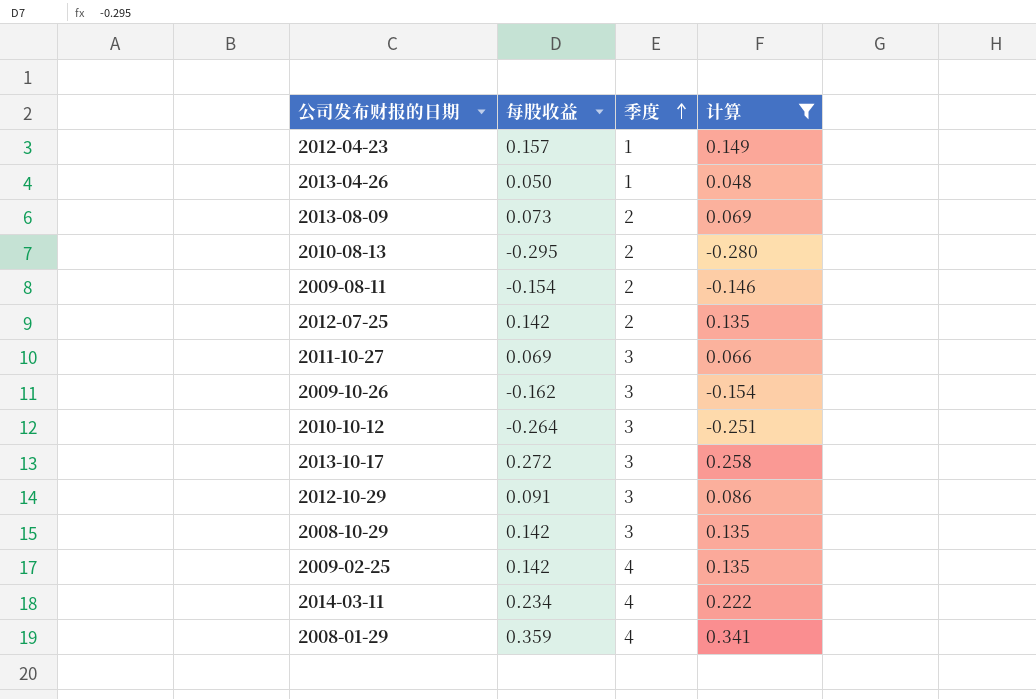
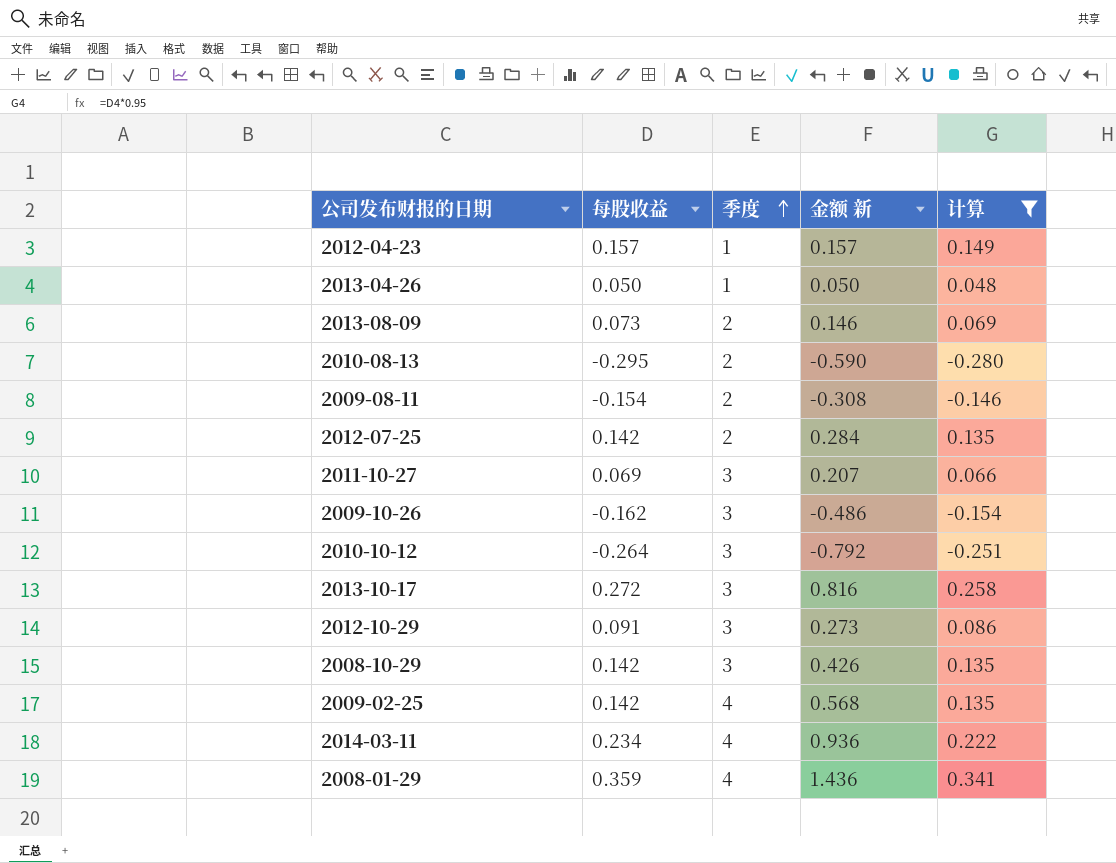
column 金额 新 | formula: none -> [每股收益] * [季度]

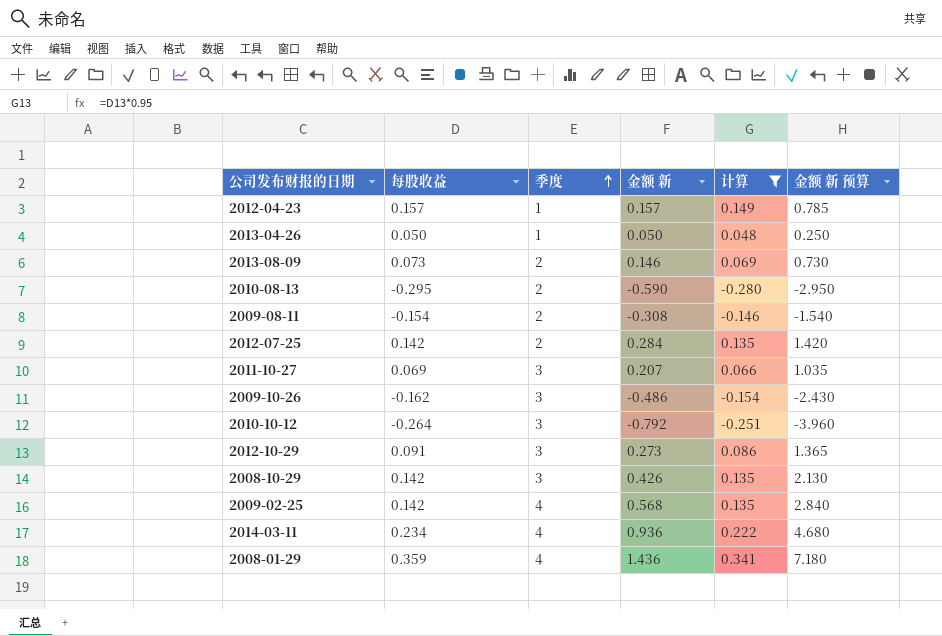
column 金额 新 预算 | formula: none -> [金额 新] * 5
row 2013-10-17: 0.272 | 3 | 0.816 | 0.258 -> none

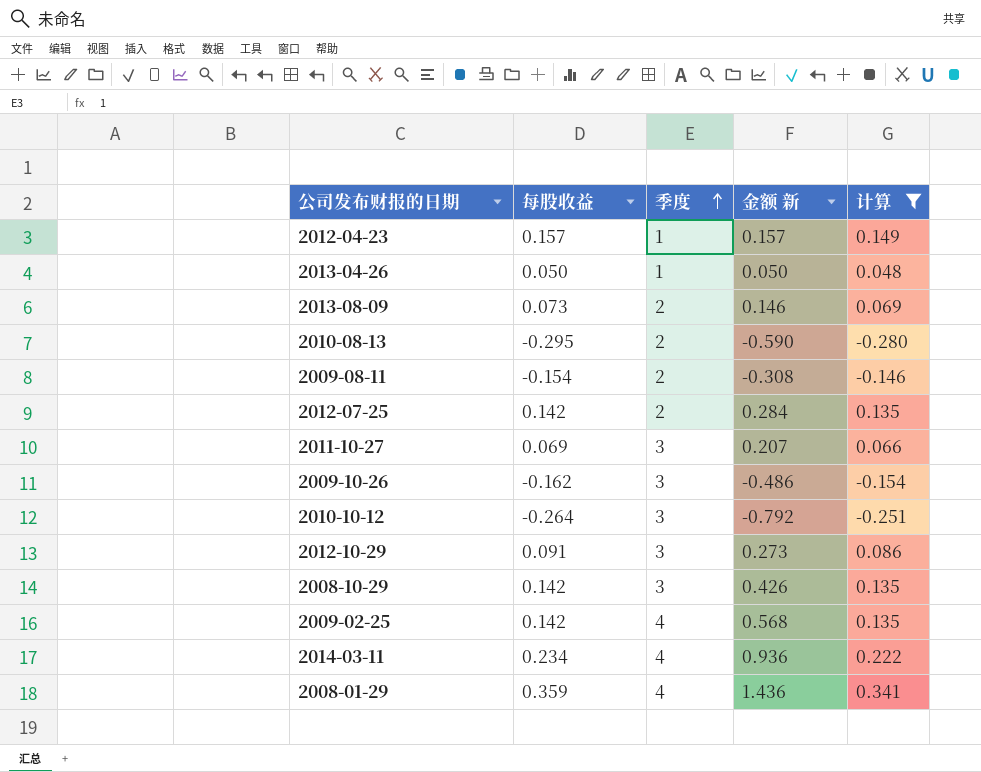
column 金额 新 预算 | formula: [金额 新] * 5 -> none

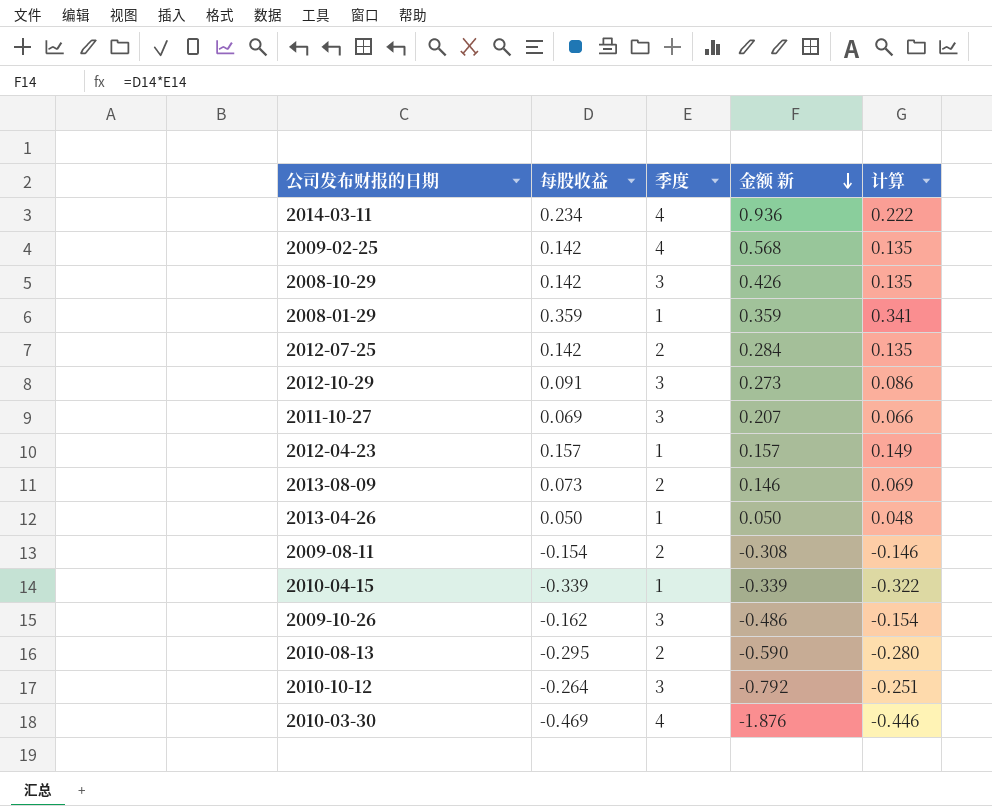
filter: 计算 >= -0.280 -> none
row order: 季度 ascending -> 金额 新 descending
2008-01-29 | 季度: 4 -> 1
2008-01-29 | 金额 新: 1.436 -> 0.359

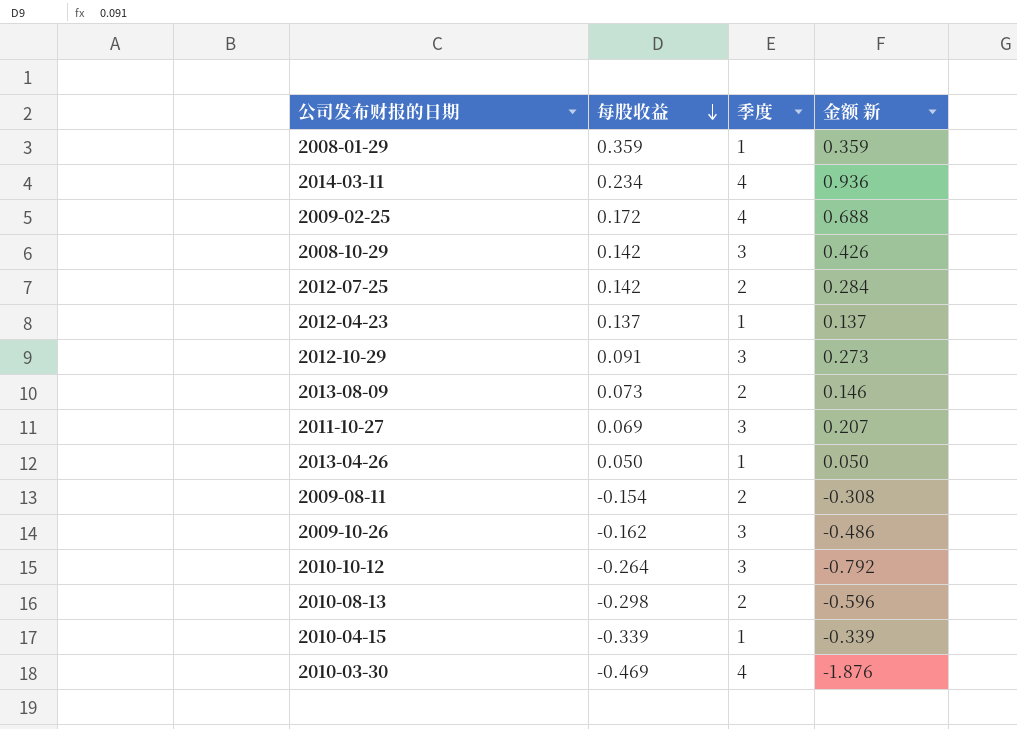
row order: 金额 新 descending -> 每股收益 descending
column 计算 | formula: [每股收益] * 0.95 -> none
2009-02-25 | 每股收益: 0.142 -> 0.172
2009-02-25 | 金额 新: 0.568 -> 0.688
2012-04-23 | 每股收益: 0.157 -> 0.137
2012-04-23 | 金额 新: 0.157 -> 0.137
2010-08-13 | 每股收益: -0.295 -> -0.298
2010-08-13 | 金额 新: -0.590 -> -0.596

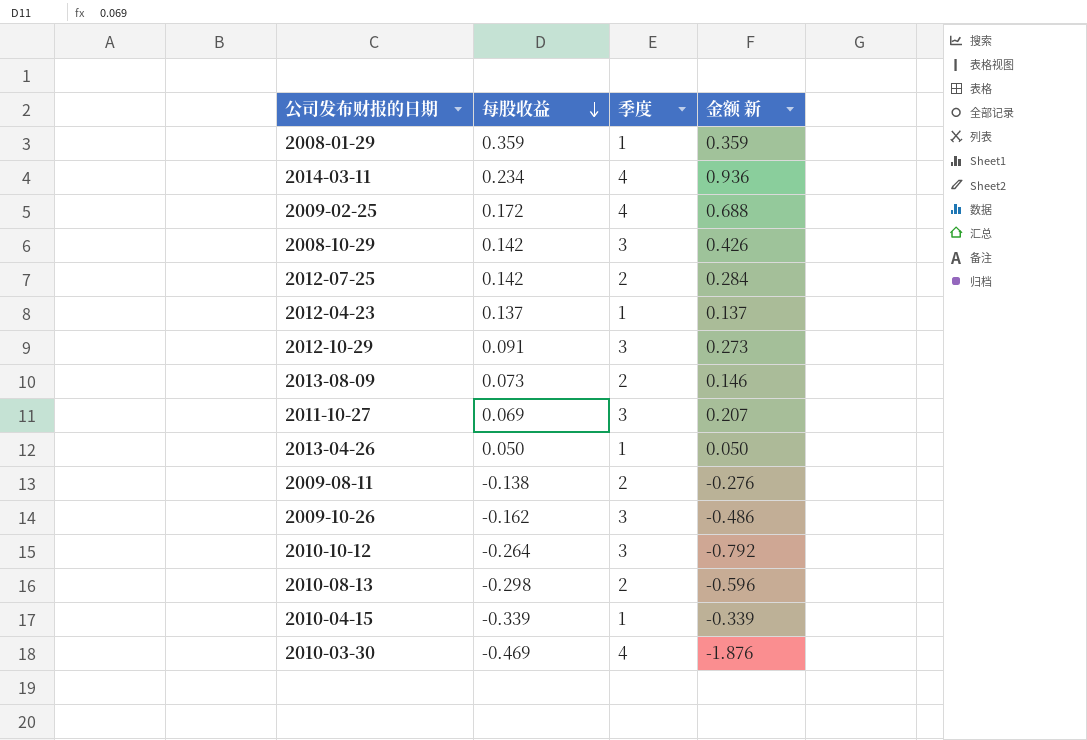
2009-08-11 | 每股收益: -0.154 -> -0.138
2009-08-11 | 金额 新: -0.308 -> -0.276

